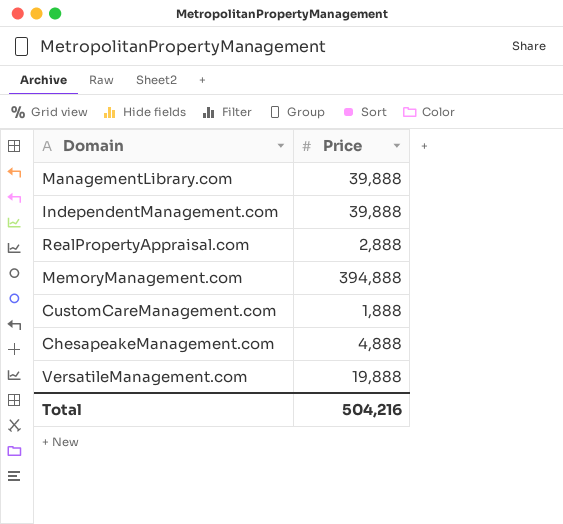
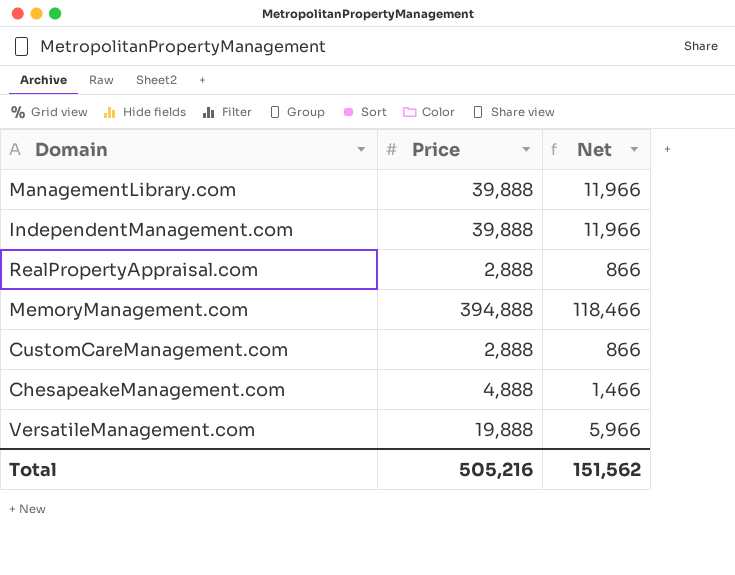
column Net | formula: none -> [Price] * 0.3
CustomCareManagement.com | Price: 1,888 -> 2,888
Total | Price: 504,216 -> 505,216

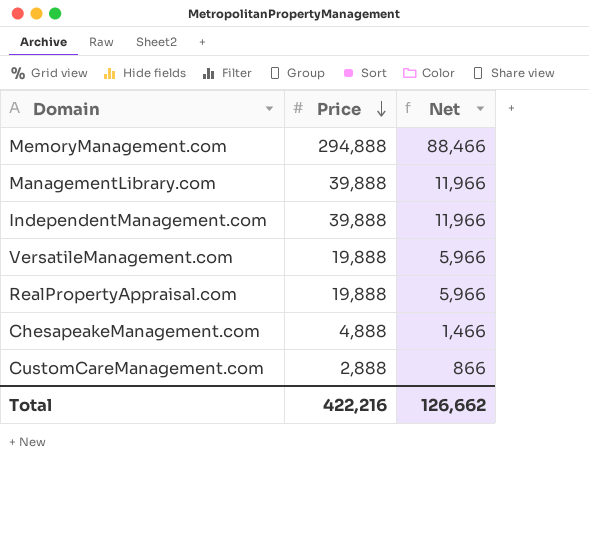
row order: none -> Price descending
MemoryManagement.com | Price: 394,888 -> 294,888
MemoryManagement.com | Net: 118,466 -> 88,466
RealPropertyAppraisal.com | Price: 2,888 -> 19,888
RealPropertyAppraisal.com | Net: 866 -> 5,966
Total | Price: 505,216 -> 422,216
Total | Net: 151,562 -> 126,662

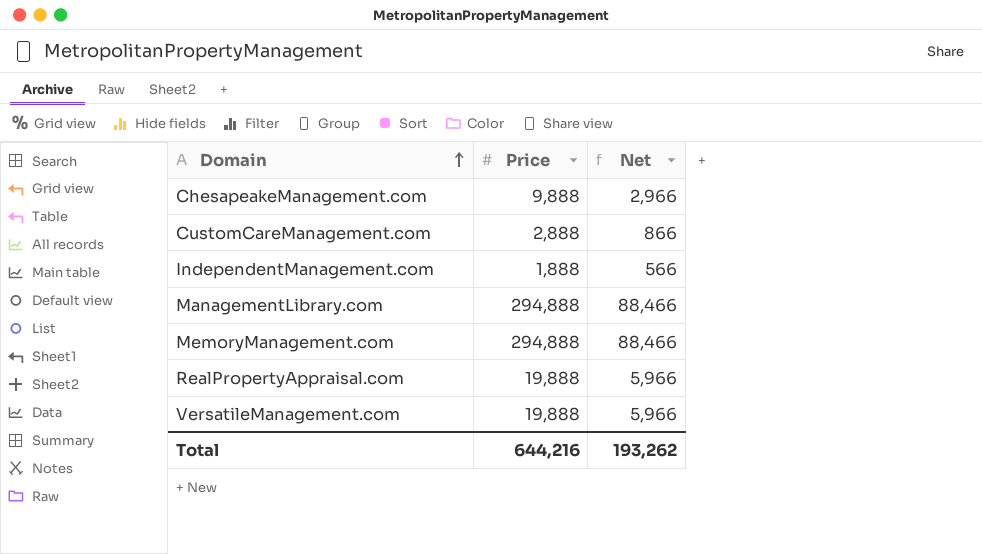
row order: Price descending -> Domain ascending
ChesapeakeManagement.com | Price: 4,888 -> 9,888
ChesapeakeManagement.com | Net: 1,466 -> 2,966
IndependentManagement.com | Price: 39,888 -> 1,888
IndependentManagement.com | Net: 11,966 -> 566
ManagementLibrary.com | Price: 39,888 -> 294,888
ManagementLibrary.com | Net: 11,966 -> 88,466
Total | Price: 422,216 -> 644,216
Total | Net: 126,662 -> 193,262

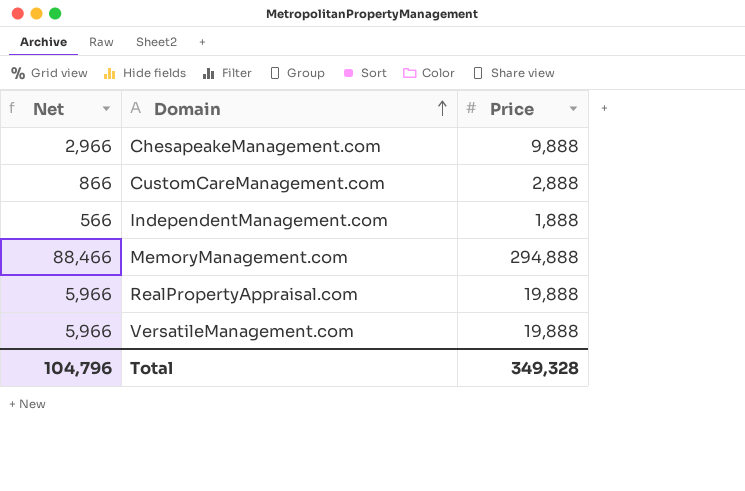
column Net | position: 3 -> 1
row ManagementLibrary.com: 294,888 | 88,466 -> none
Total | Net: 193,262 -> 104,796
Total | Price: 644,216 -> 349,328

